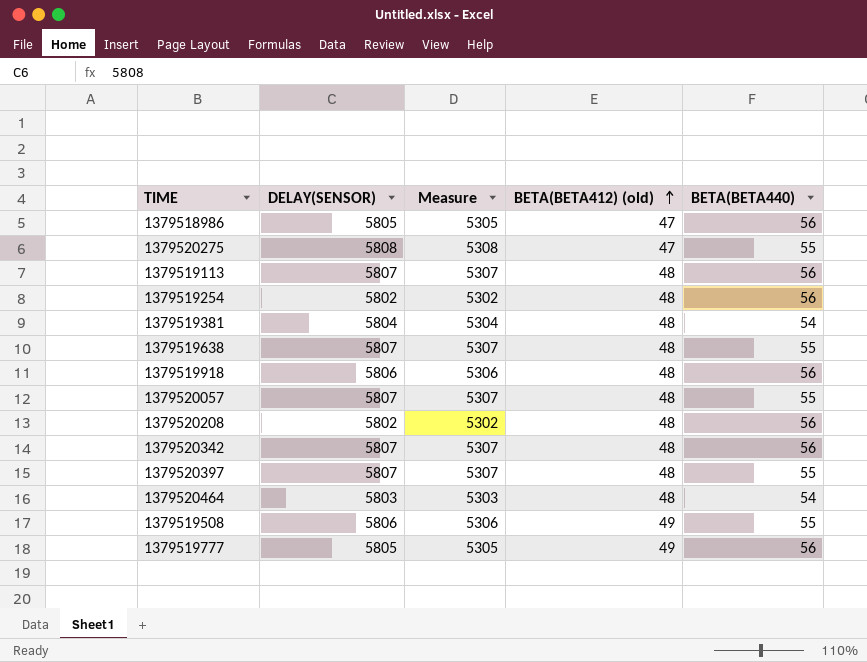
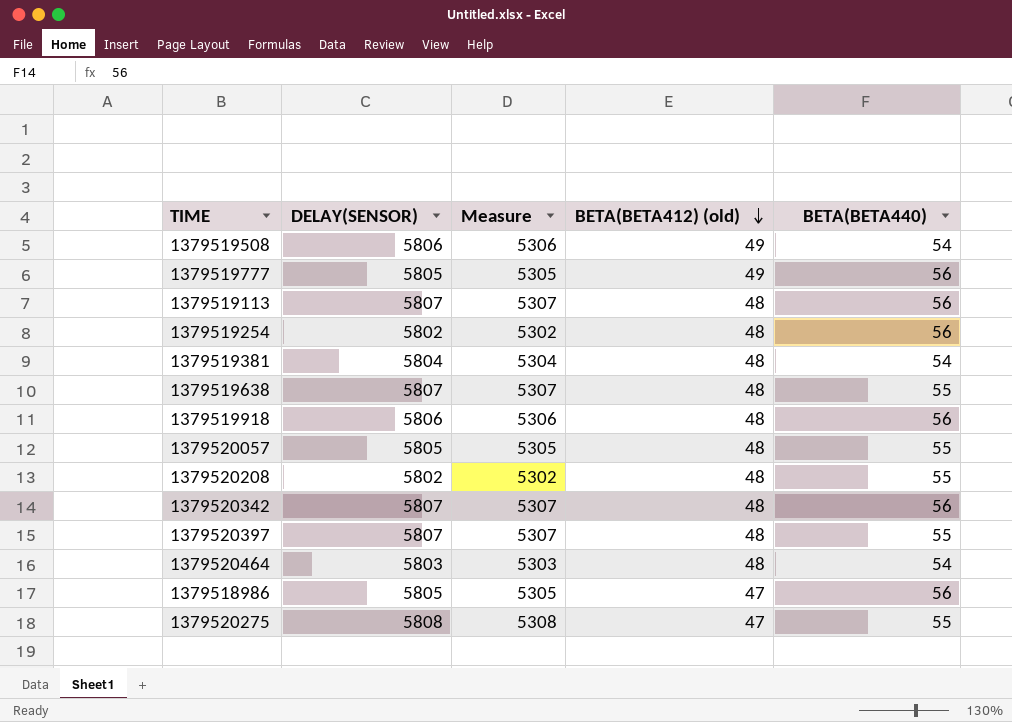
row order: BETA(BETA412) (old) ascending -> BETA(BETA412) (old) descending
1379519508 | BETA(BETA440): 55 -> 54
1379520057 | DELAY(SENSOR): 5807 -> 5805
1379520057 | Measure: 5307 -> 5305
1379520208 | BETA(BETA440): 56 -> 55

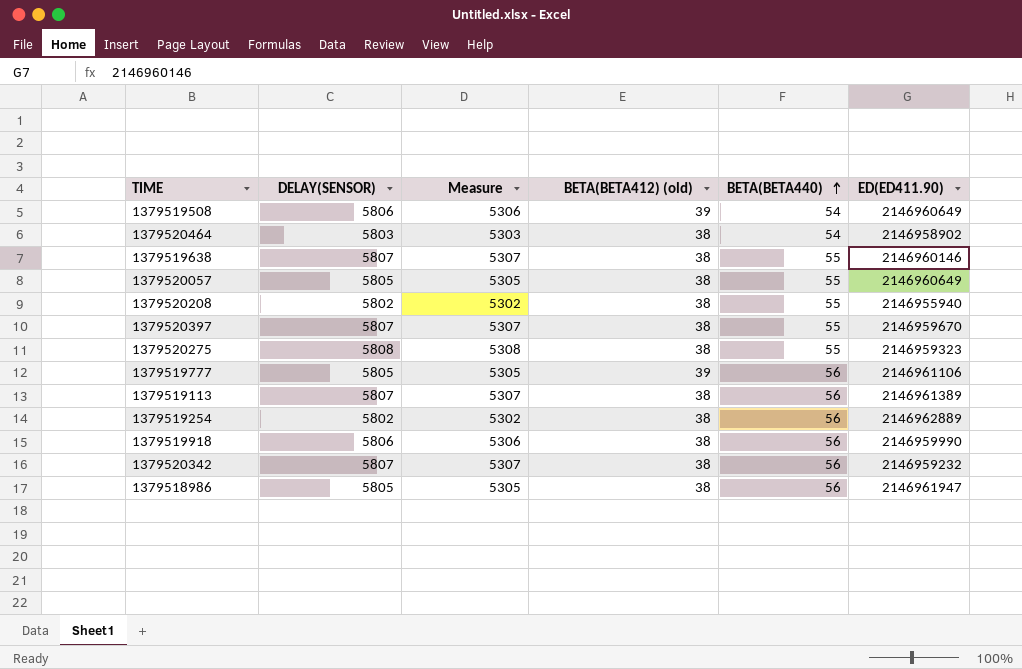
row order: BETA(BETA412) (old) descending -> BETA(BETA440) ascending
column ED(ED411.90) | position: none -> 6
row 1379519381: 5804 | 5304 | 48 | 54 -> none
1379519508 | BETA(BETA412) (old): 49 -> 39
1379520464 | BETA(BETA412) (old): 48 -> 38
1379519638 | BETA(BETA412) (old): 48 -> 38
1379520057 | BETA(BETA412) (old): 48 -> 38
1379520208 | BETA(BETA412) (old): 48 -> 38
1379520397 | BETA(BETA412) (old): 48 -> 38
1379520275 | BETA(BETA412) (old): 47 -> 38
1379519777 | BETA(BETA412) (old): 49 -> 39
1379519113 | BETA(BETA412) (old): 48 -> 38
1379519254 | BETA(BETA412) (old): 48 -> 38
1379519918 | BETA(BETA412) (old): 48 -> 38
1379520342 | BETA(BETA412) (old): 48 -> 38
1379518986 | BETA(BETA412) (old): 47 -> 38

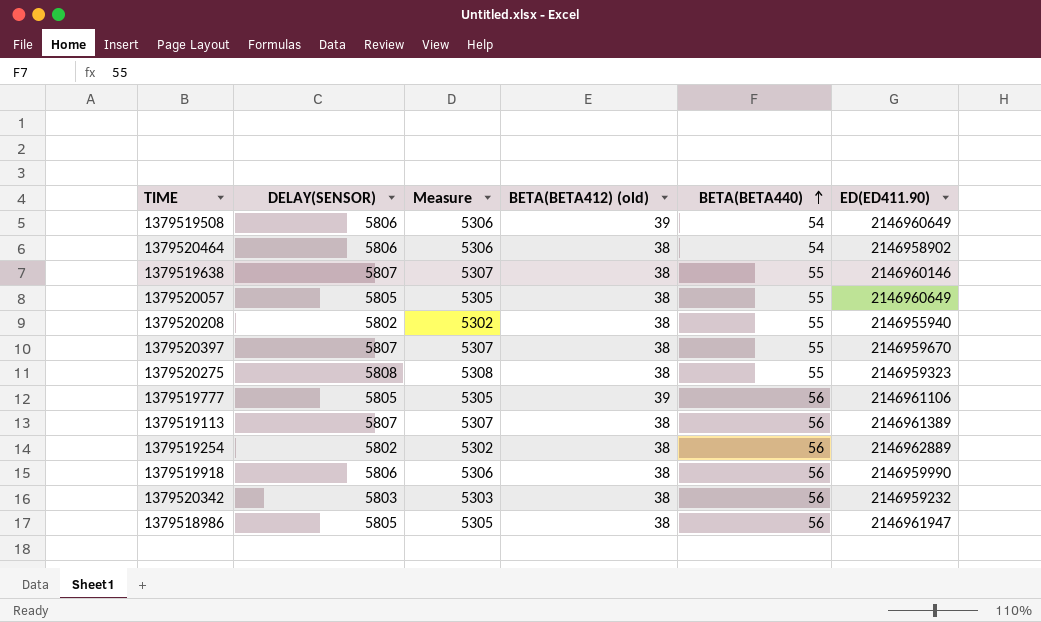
1379520464 | DELAY(SENSOR): 5803 -> 5806
1379520464 | Measure: 5303 -> 5306
1379520342 | DELAY(SENSOR): 5807 -> 5803
1379520342 | Measure: 5307 -> 5303

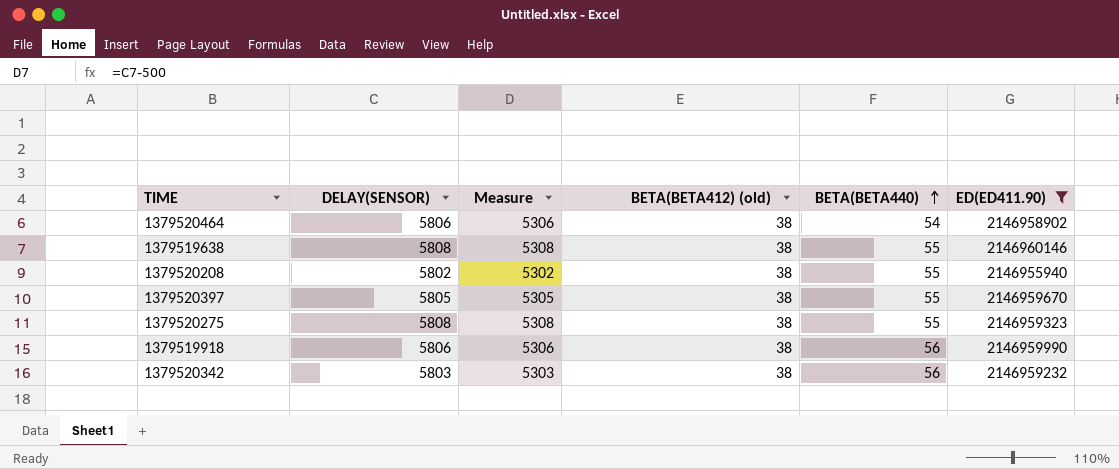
filter: none -> ED(ED411.90) <= 2146960146
1379519638 | DELAY(SENSOR): 5807 -> 5808
1379519638 | Measure: 5307 -> 5308
1379520397 | DELAY(SENSOR): 5807 -> 5805
1379520397 | Measure: 5307 -> 5305

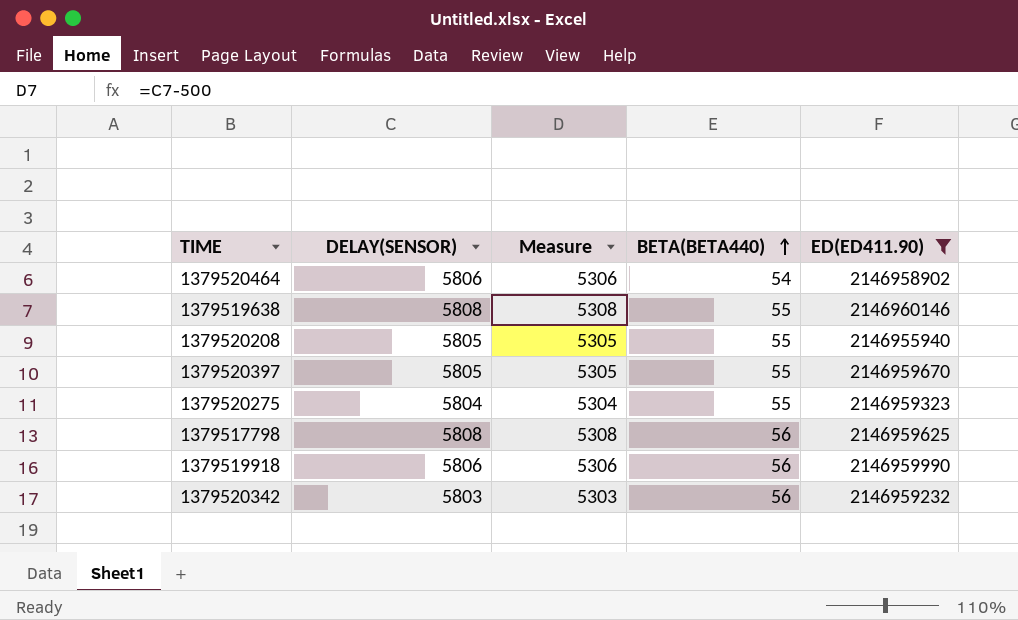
column BETA(BETA412) (old) | position: 4 -> none
1379520208 | DELAY(SENSOR): 5802 -> 5805
1379520208 | Measure: 5302 -> 5305
1379520275 | DELAY(SENSOR): 5808 -> 5804
1379520275 | Measure: 5308 -> 5304
row 1379517798: none -> 5808 | 5308 | 56 | 2146959625

